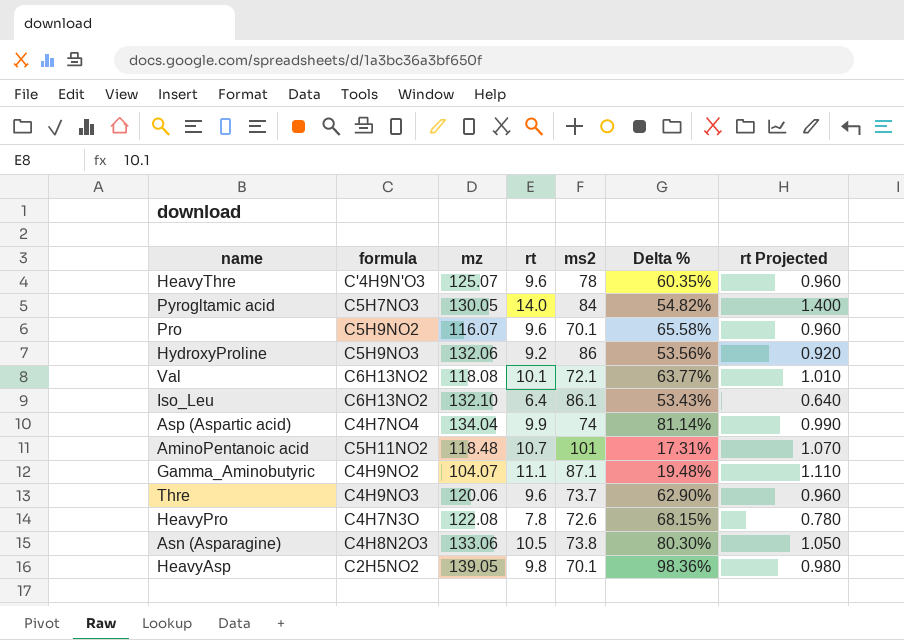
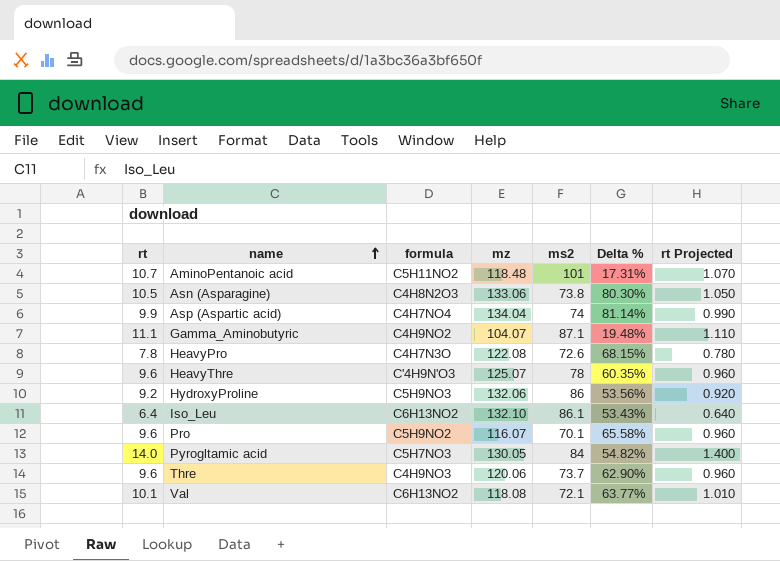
row order: none -> name ascending
column rt | position: 4 -> 1
row HeavyAsp: C2H5NO2 | 139.05 | 9.8 | 70.1 | 98.36% | 0.980 -> none

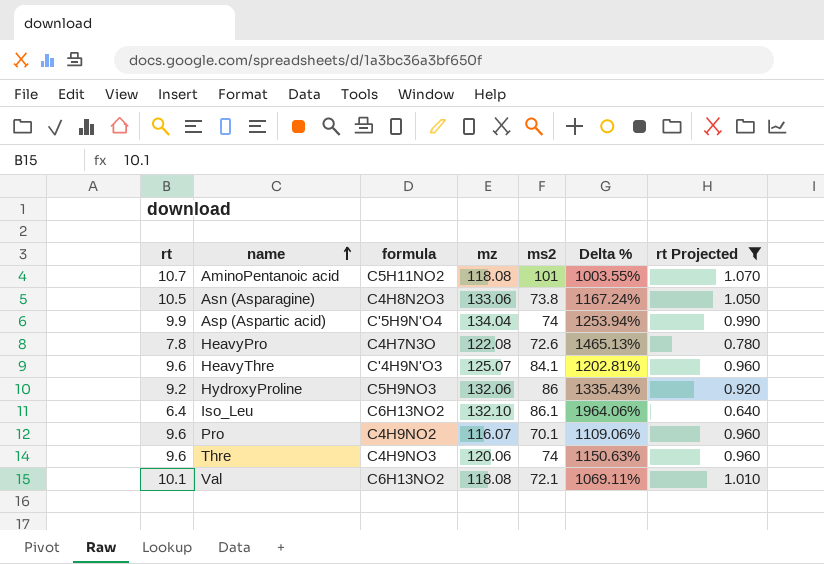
filter: none -> rt Projected <= 1.070
column Delta % | formula: ([mz] - [ms2]) / [ms2] -> ([mz] - [rt]) / [rt]
AminoPentanoic acid | mz: 118.48 -> 118.08
Asp (Aspartic acid) | formula: C4H7NO4 -> C'5H9N'O4
HeavyThre | ms2: 78 -> 84.1
Pro | formula: C5H9NO2 -> C4H9NO2
Thre | ms2: 73.7 -> 74

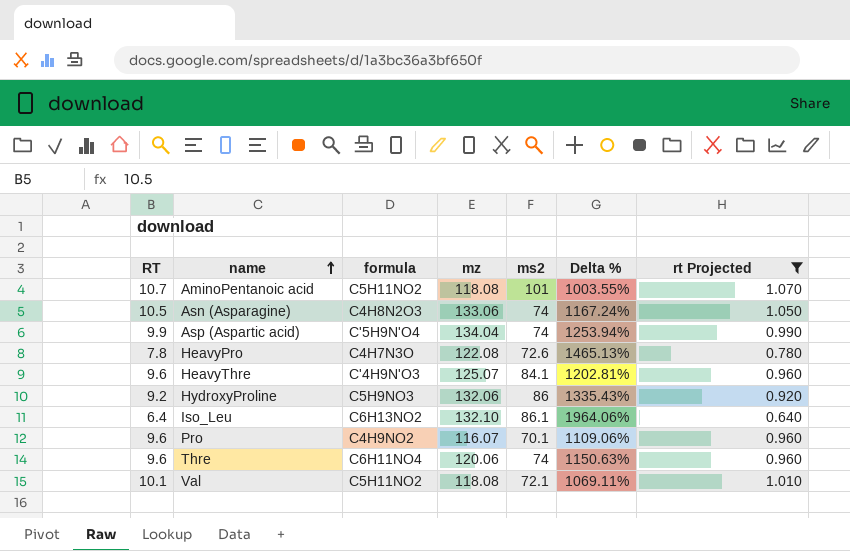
column name: rt -> RT
Asn (Asparagine) | ms2: 73.8 -> 74
Thre | formula: C4H9NO3 -> C6H11NO4
Val | formula: C6H13NO2 -> C5H11NO2

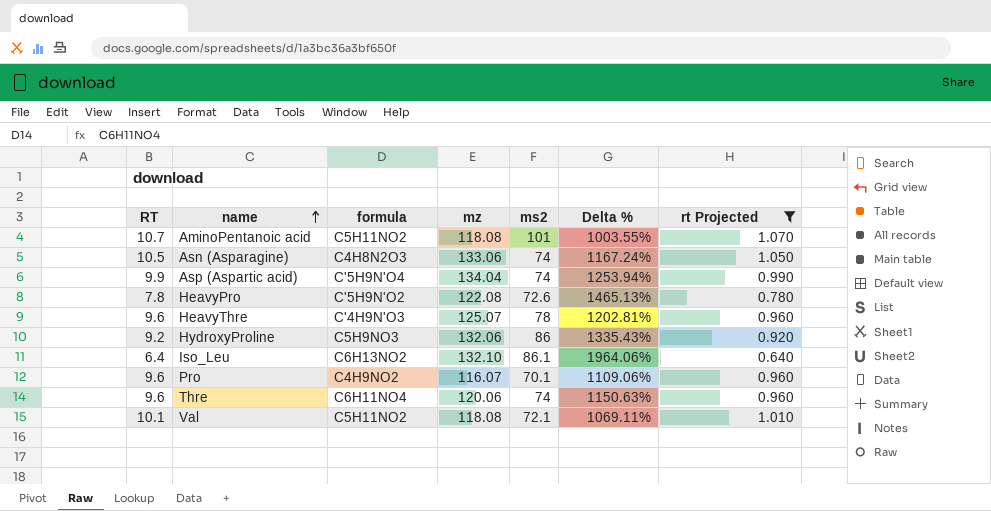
HeavyPro | formula: C4H7N3O -> C'5H9N'O2
HeavyThre | ms2: 84.1 -> 78

